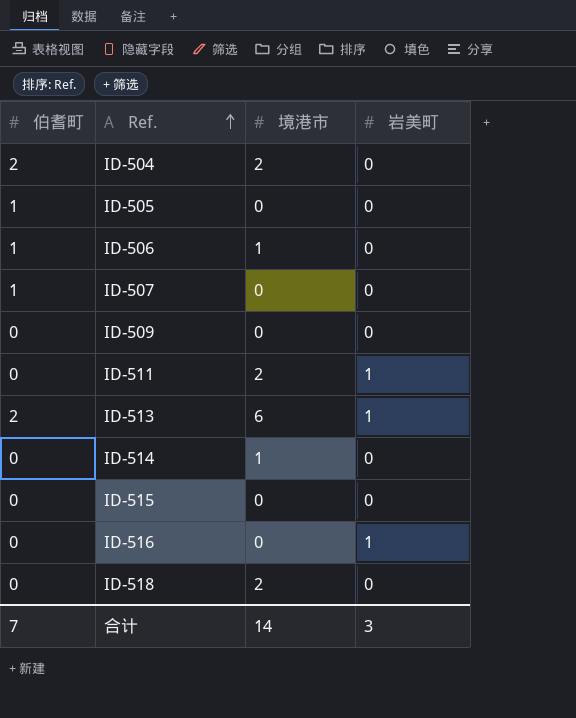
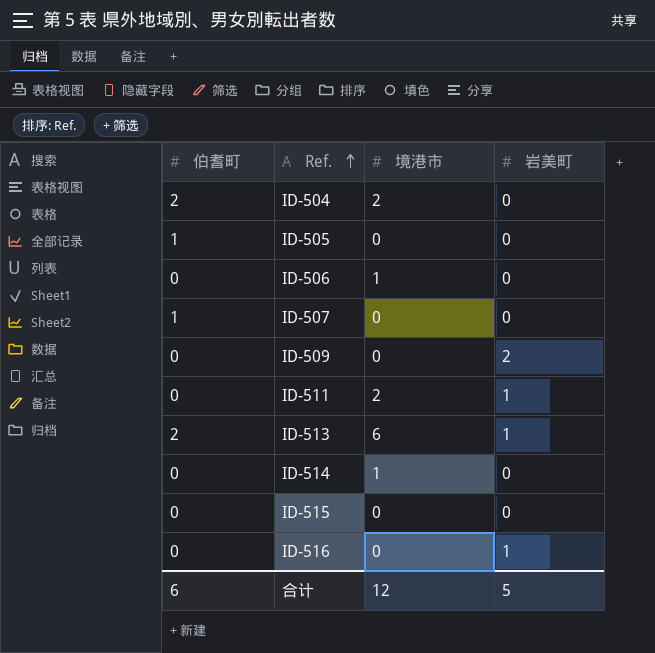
row ID-518: 0 | 2 | 0 -> none
ID-506 | 伯耆町: 1 -> 0
ID-509 | 岩美町: 0 -> 2
合计 | 伯耆町: 7 -> 6
合计 | 境港市: 14 -> 12
合计 | 岩美町: 3 -> 5

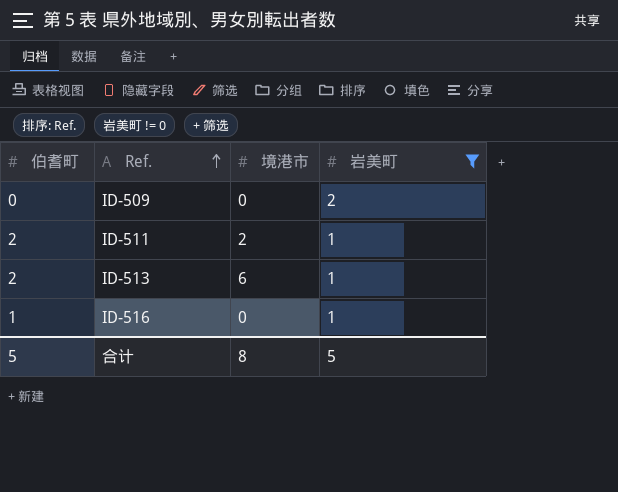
filter: none -> 岩美町 != 0
ID-511 | 伯耆町: 0 -> 2
ID-516 | 伯耆町: 0 -> 1
合计 | 伯耆町: 6 -> 5
合计 | 境港市: 12 -> 8

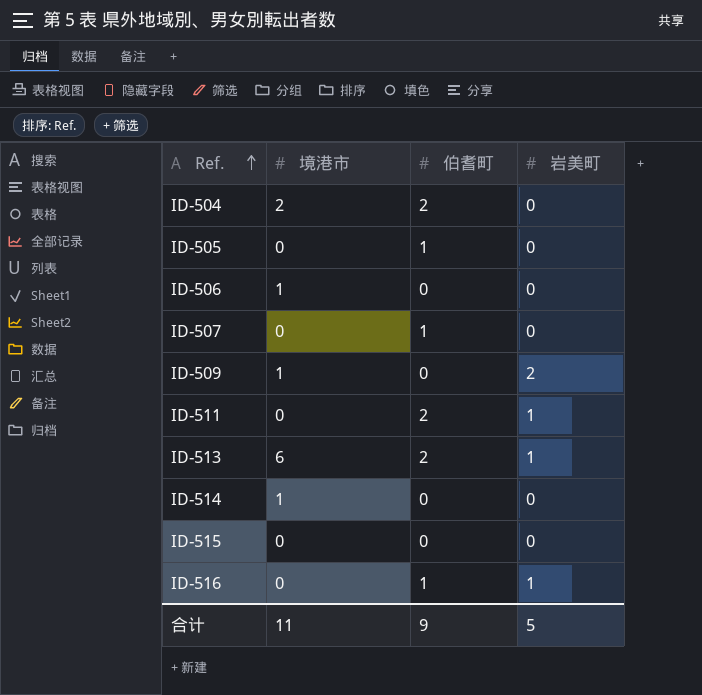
filter: 岩美町 != 0 -> none
column 伯耆町 | position: 1 -> 3
ID-509 | 境港市: 0 -> 1
ID-511 | 境港市: 2 -> 0
合计 | 境港市: 8 -> 11
合计 | 伯耆町: 5 -> 9

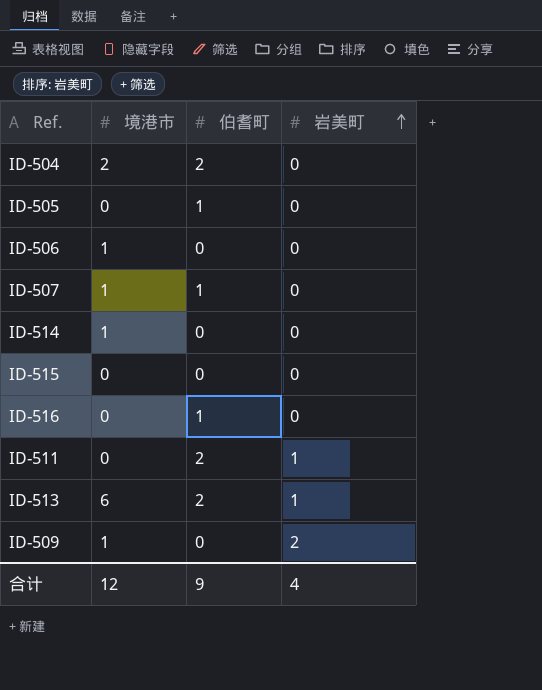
row order: Ref. ascending -> 岩美町 ascending
ID-507 | 境港市: 0 -> 1
ID-516 | 岩美町: 1 -> 0
合计 | 境港市: 11 -> 12
合计 | 岩美町: 5 -> 4

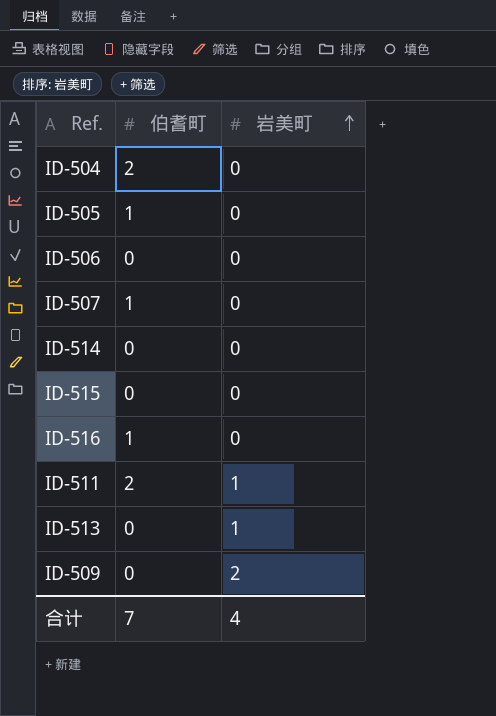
column 境港市 | position: 2 -> none
ID-513 | 伯耆町: 2 -> 0
合计 | 伯耆町: 9 -> 7

